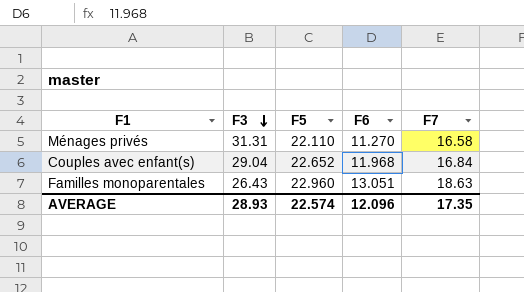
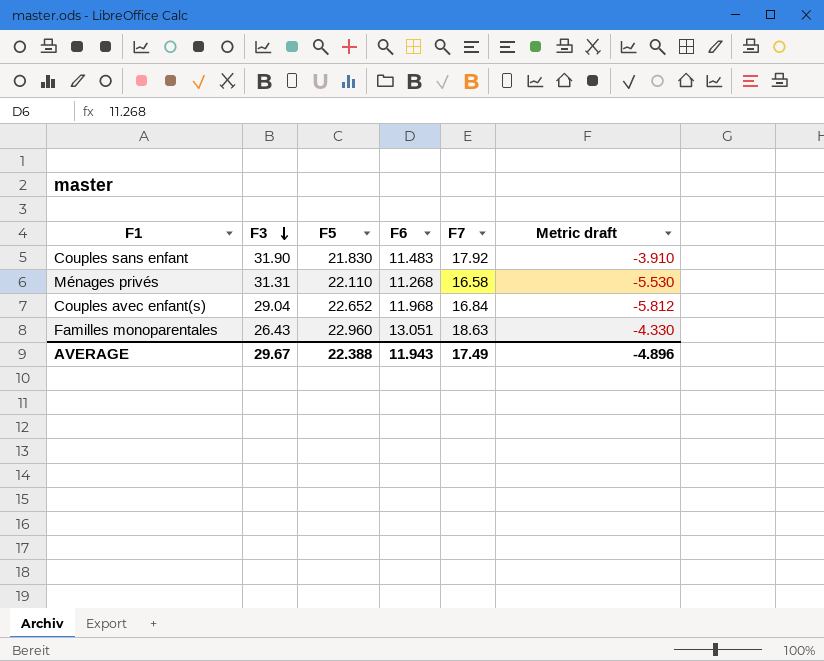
column Metric draft | formula: none -> [F7] - [F5]
row Couples sans enfant: none -> 31.90 | 21.830 | 11.483 | 17.92 | -3.910
Ménages privés | F6: 11.270 -> 11.268
AVERAGE | F3: 28.93 -> 29.67
AVERAGE | F5: 22.574 -> 22.388
AVERAGE | F6: 12.096 -> 11.943
AVERAGE | F7: 17.35 -> 17.49

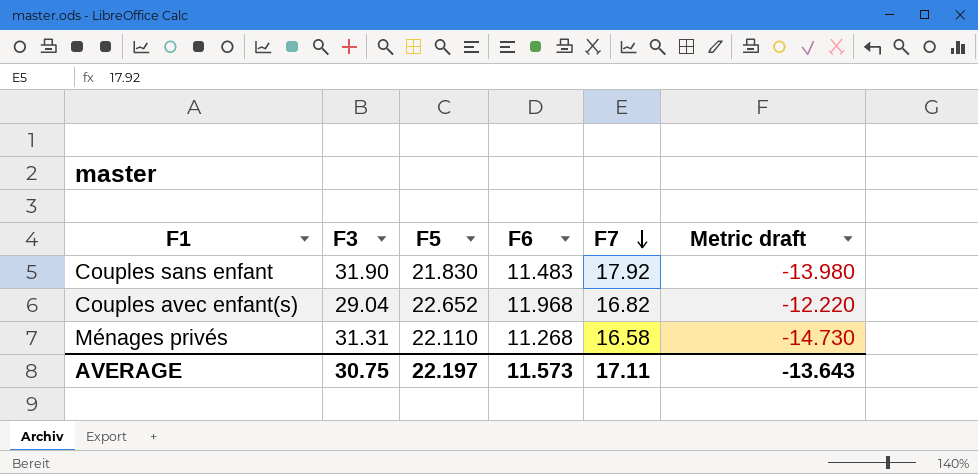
row order: F3 descending -> F7 descending
column Metric draft | formula: [F7] - [F5] -> [F7] - [F3]
row Familles monoparentales: 26.43 | 22.960 | 13.051 | 18.63 | -4.330 -> none
Couples avec enfant(s) | F7: 16.84 -> 16.82
AVERAGE | F3: 29.67 -> 30.75
AVERAGE | F5: 22.388 -> 22.197
AVERAGE | F6: 11.943 -> 11.573
AVERAGE | F7: 17.49 -> 17.11
AVERAGE | Metric draft: -4.896 -> -13.643

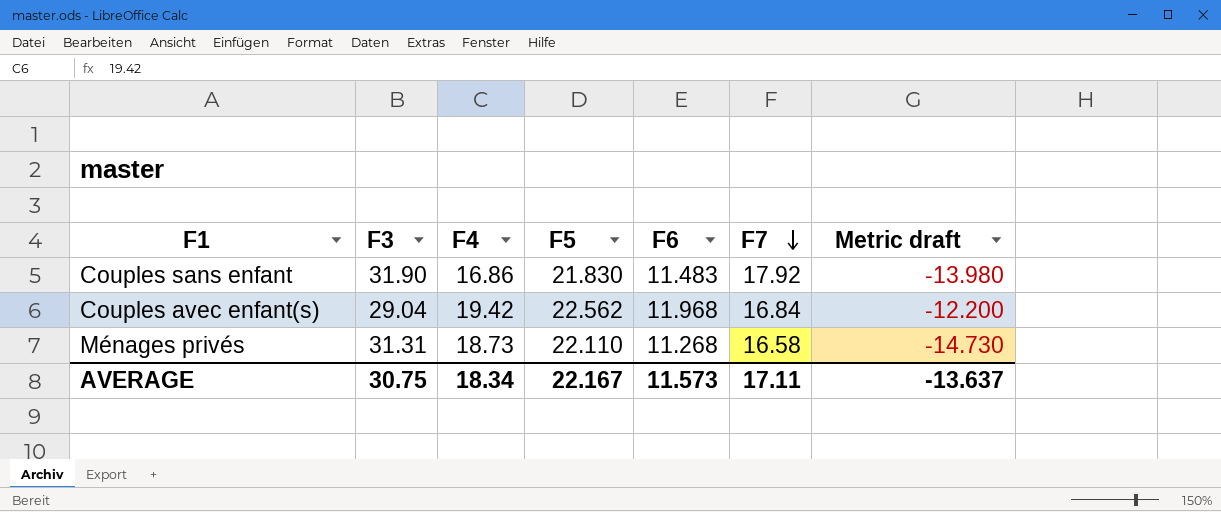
column F4 | position: none -> 3
Couples avec enfant(s) | F5: 22.652 -> 22.562
Couples avec enfant(s) | F7: 16.82 -> 16.84
Couples avec enfant(s) | Metric draft: -12.220 -> -12.200
AVERAGE | F5: 22.197 -> 22.167
AVERAGE | Metric draft: -13.643 -> -13.637

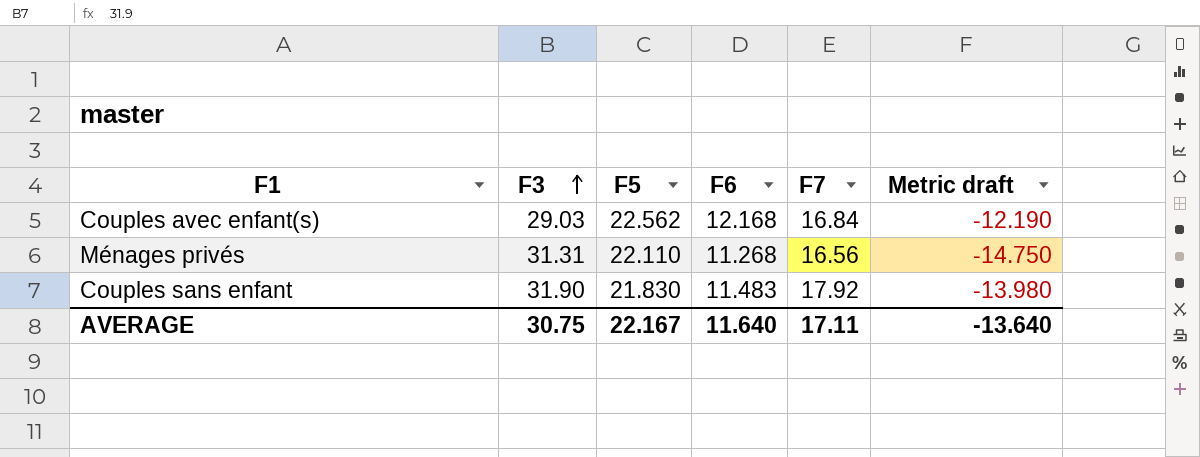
row order: F7 descending -> F3 ascending
column F4 | position: 3 -> none
Couples avec enfant(s) | F3: 29.04 -> 29.03
Couples avec enfant(s) | F6: 11.968 -> 12.168
Couples avec enfant(s) | Metric draft: -12.200 -> -12.190
Ménages privés | F7: 16.58 -> 16.56
Ménages privés | Metric draft: -14.730 -> -14.750
AVERAGE | F6: 11.573 -> 11.640
AVERAGE | Metric draft: -13.637 -> -13.640

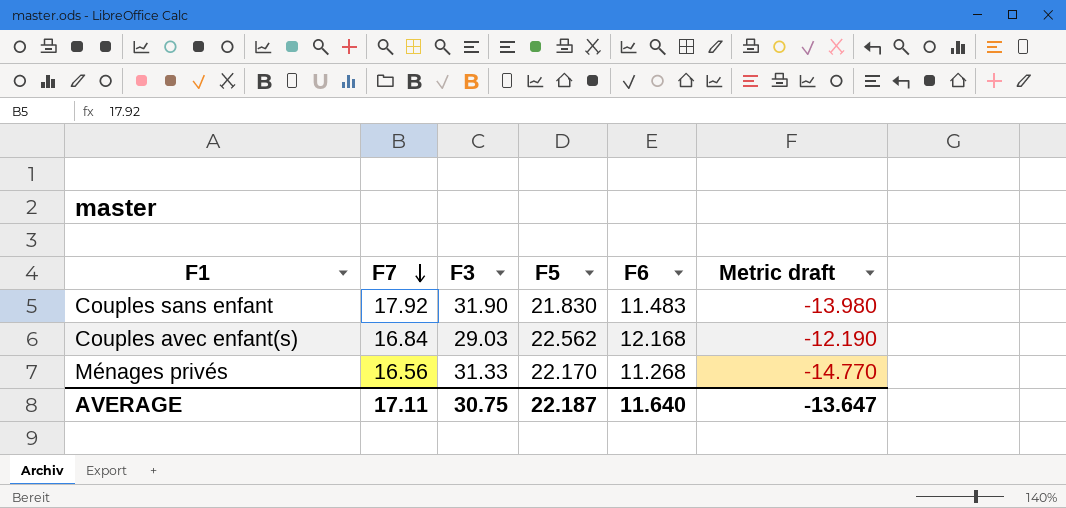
row order: F3 ascending -> F7 descending
column F7 | position: 5 -> 2
Ménages privés | F3: 31.31 -> 31.33
Ménages privés | F5: 22.110 -> 22.170
Ménages privés | Metric draft: -14.750 -> -14.770
AVERAGE | F5: 22.167 -> 22.187
AVERAGE | Metric draft: -13.640 -> -13.647

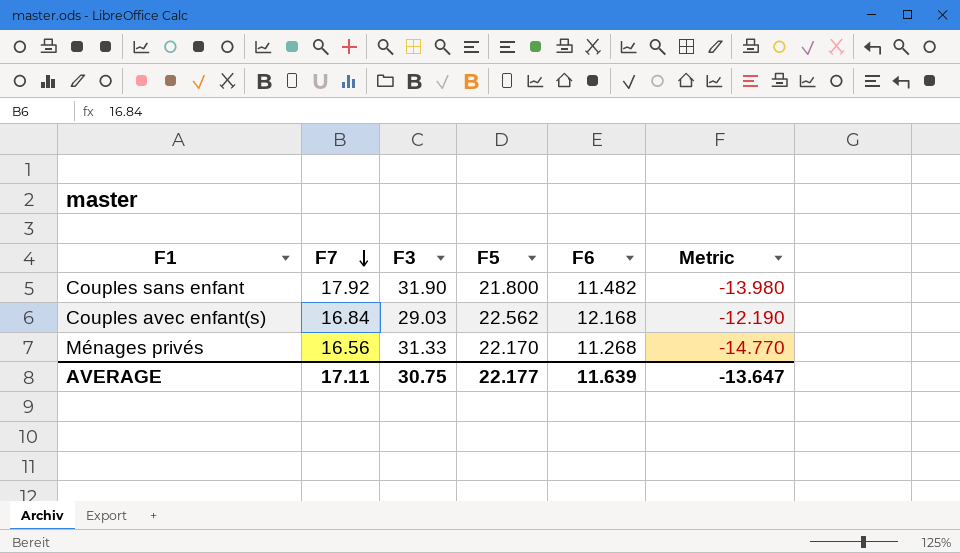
column name: Metric draft -> Metric
Couples sans enfant | F5: 21.830 -> 21.800
Couples sans enfant | F6: 11.483 -> 11.482
AVERAGE | F5: 22.187 -> 22.177
AVERAGE | F6: 11.640 -> 11.639

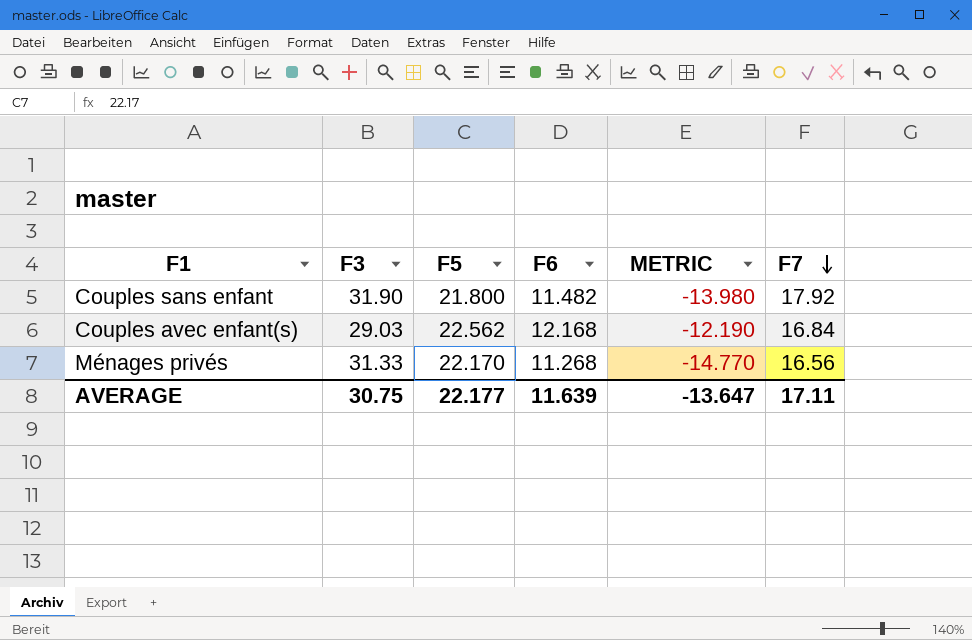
column name: Metric -> METRIC
column F7 | position: 2 -> 6

